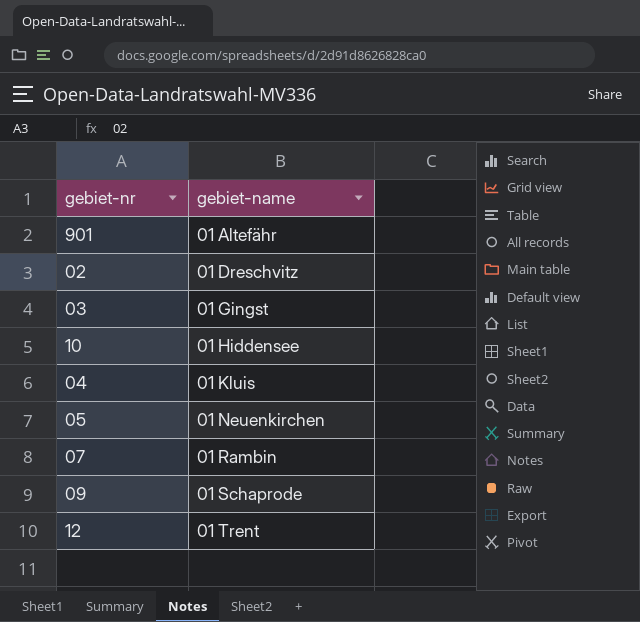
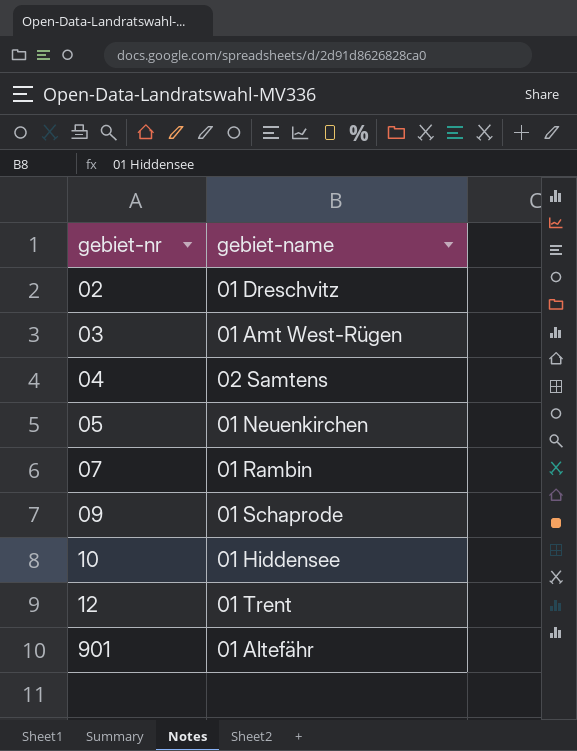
row order: gebiet-name ascending -> gebiet-nr ascending
03 | gebiet-name: 01 Gingst -> 01 Amt West-Rügen
04 | gebiet-name: 01 Kluis -> 02 Samtens

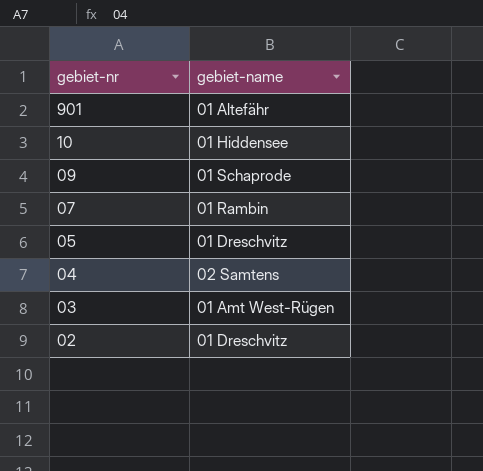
row order: gebiet-nr ascending -> gebiet-nr descending
row 12: 01 Trent -> none
05 | gebiet-name: 01 Neuenkirchen -> 01 Dreschvitz

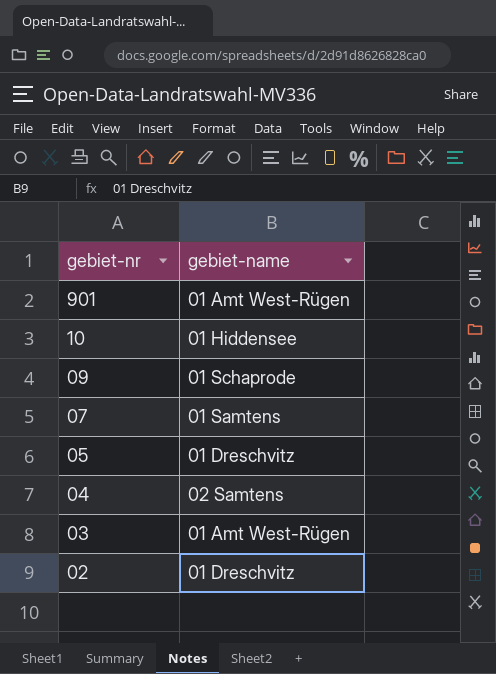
901 | gebiet-name: 01 Altefähr -> 01 Amt West-Rügen
07 | gebiet-name: 01 Rambin -> 01 Samtens

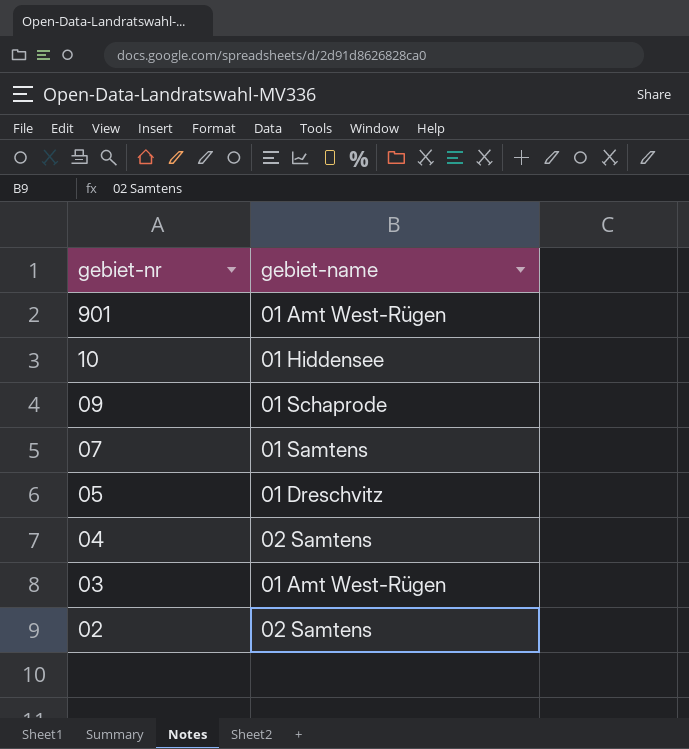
02 | gebiet-name: 01 Dreschvitz -> 02 Samtens

